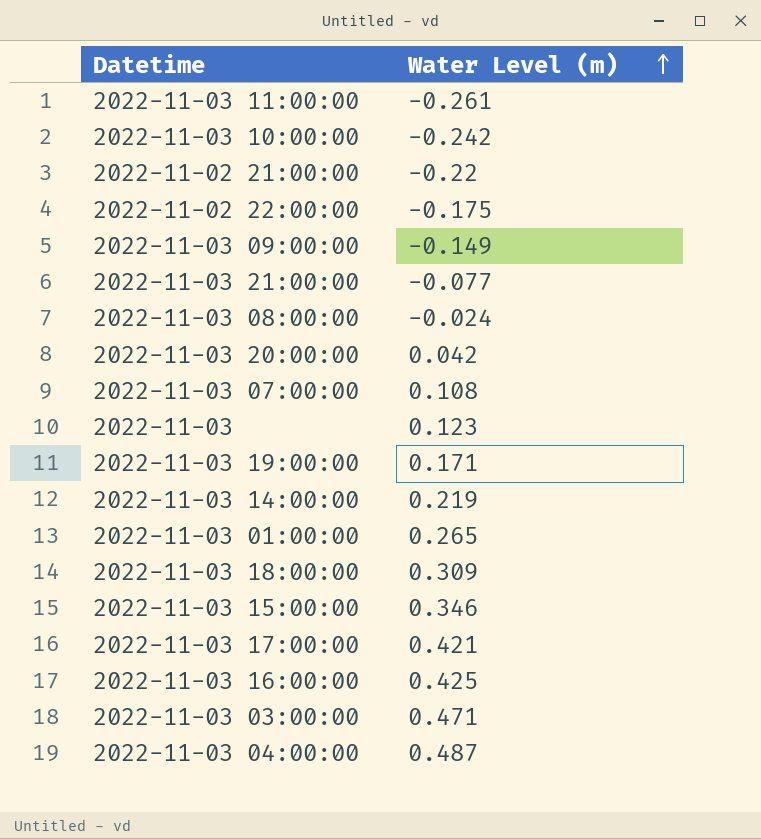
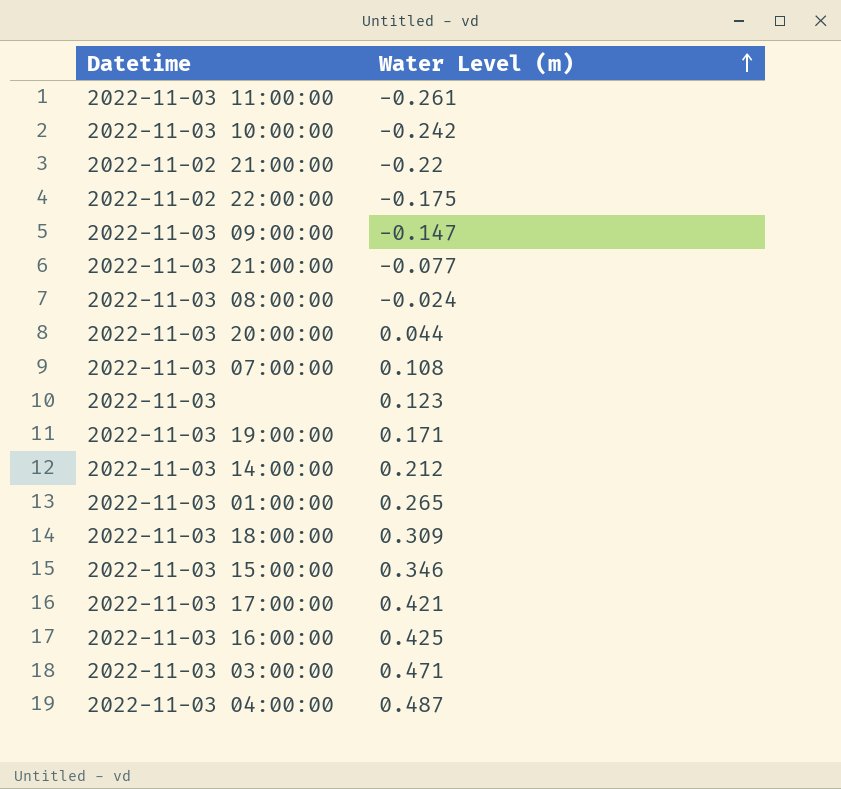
2022-11-03 09:00:00 | Water Level (m): -0.149 -> -0.147
2022-11-03 20:00:00 | Water Level (m): 0.042 -> 0.044
2022-11-03 14:00:00 | Water Level (m): 0.219 -> 0.212

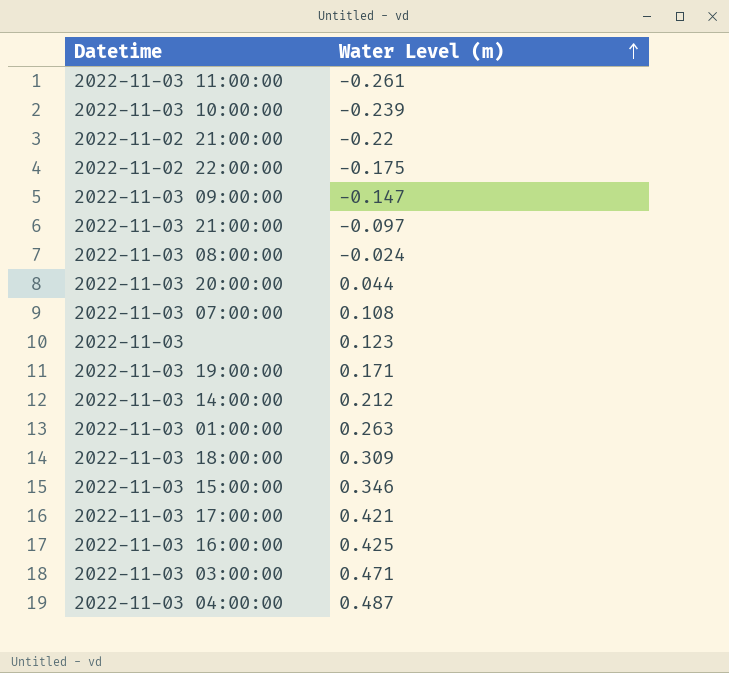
2022-11-03 10:00:00 | Water Level (m): -0.242 -> -0.239
2022-11-03 21:00:00 | Water Level (m): -0.077 -> -0.097
2022-11-03 01:00:00 | Water Level (m): 0.265 -> 0.263

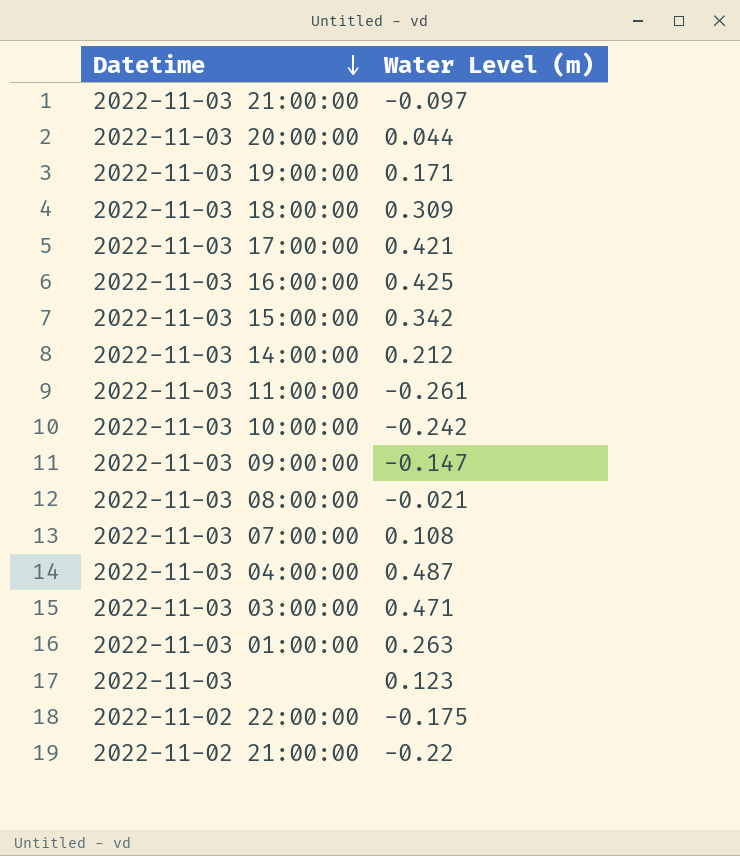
row order: Water Level (m) ascending -> Datetime descending
2022-11-03 15:00:00 | Water Level (m): 0.346 -> 0.342
2022-11-03 10:00:00 | Water Level (m): -0.239 -> -0.242
2022-11-03 08:00:00 | Water Level (m): -0.024 -> -0.021

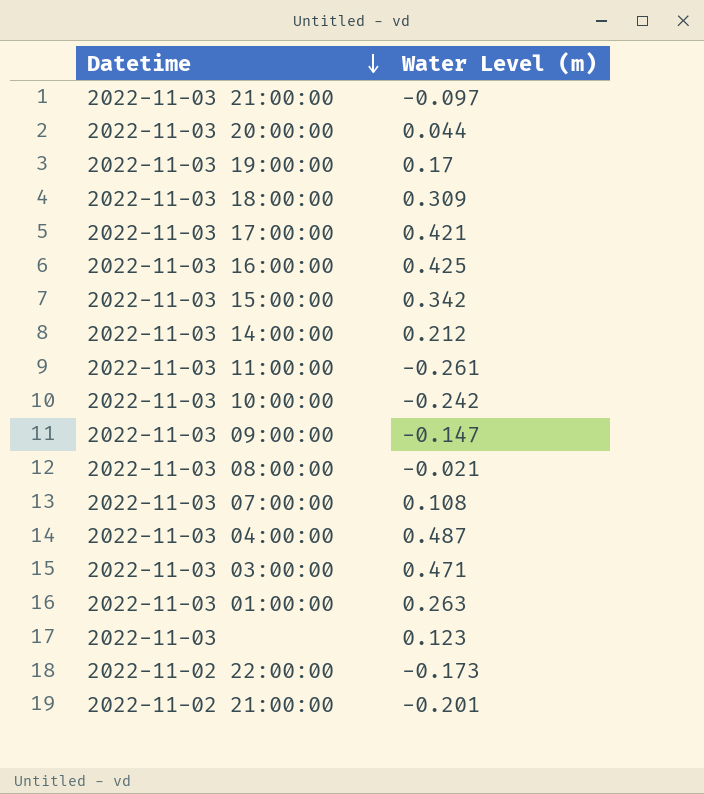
2022-11-03 19:00:00 | Water Level (m): 0.171 -> 0.17
2022-11-02 22:00:00 | Water Level (m): -0.175 -> -0.173
2022-11-02 21:00:00 | Water Level (m): -0.22 -> -0.201

